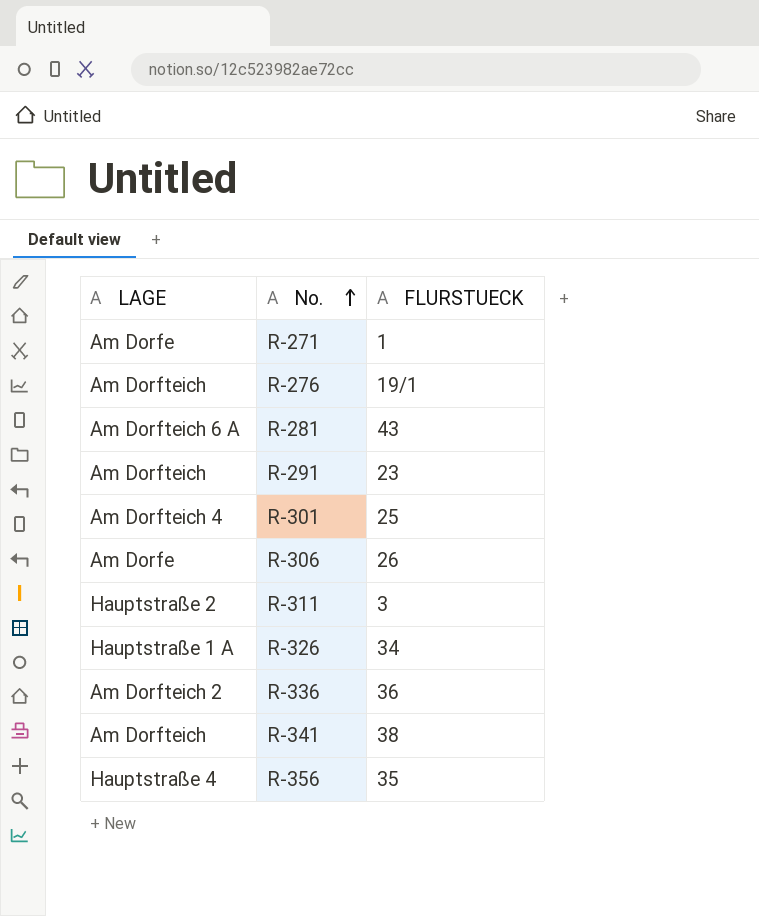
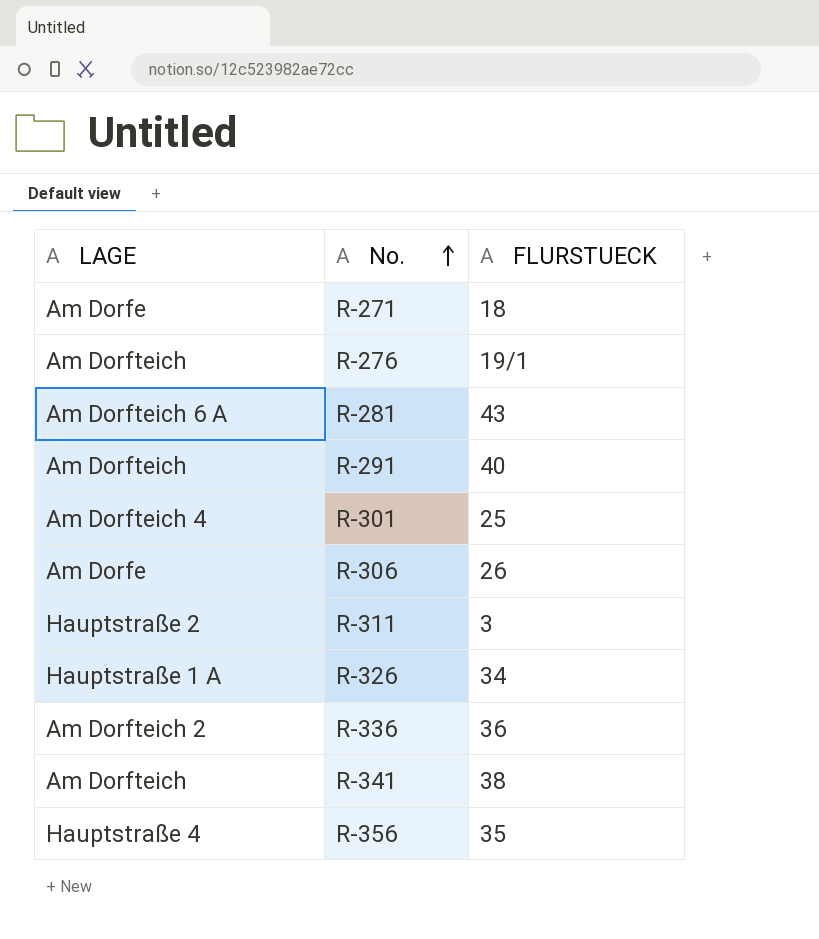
R-271 | FLURSTUECK: 1 -> 18
R-291 | FLURSTUECK: 23 -> 40

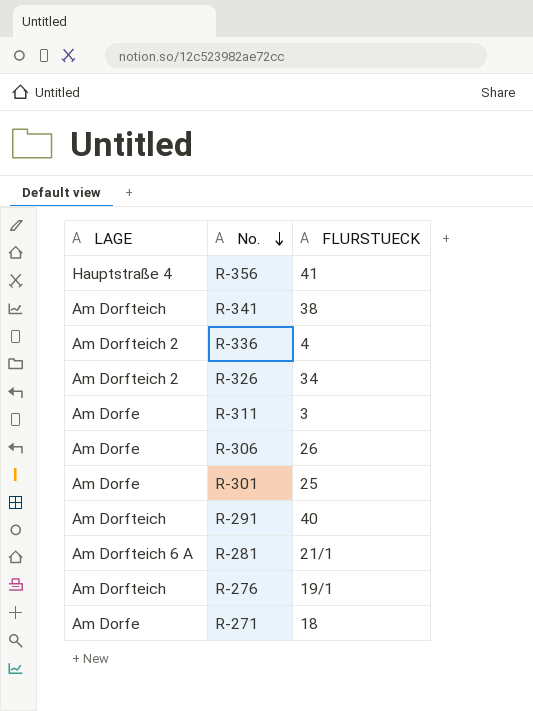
row order: No. ascending -> No. descending
R-356 | FLURSTUECK: 35 -> 41
R-336 | FLURSTUECK: 36 -> 4
R-326 | LAGE: Hauptstraße 1 A -> Am Dorfteich 2
R-311 | LAGE: Hauptstraße 2 -> Am Dorfe
R-301 | LAGE: Am Dorfteich 4 -> Am Dorfe
R-281 | FLURSTUECK: 43 -> 21/1

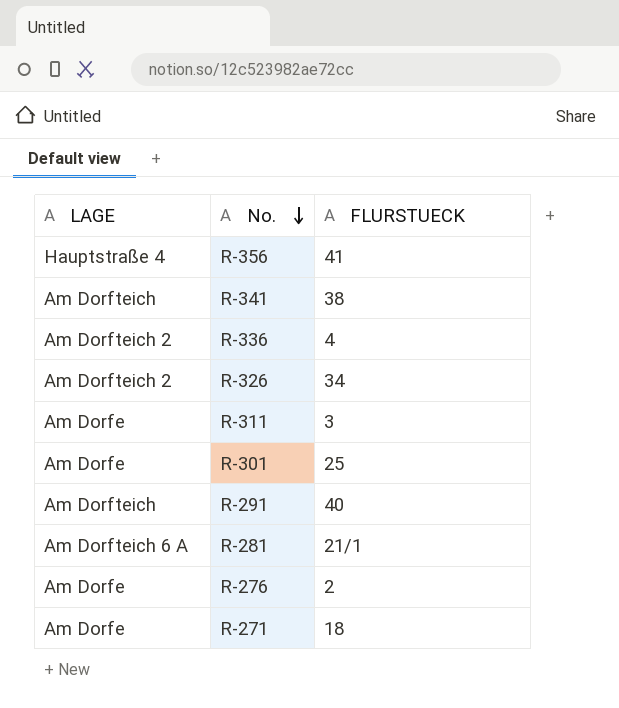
row R-306: Am Dorfe | 26 -> none
R-276 | LAGE: Am Dorfteich -> Am Dorfe
R-276 | FLURSTUECK: 19/1 -> 2

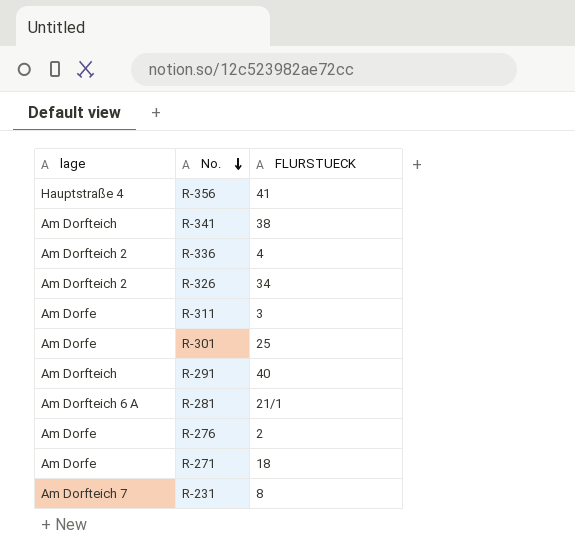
column name: LAGE -> lage
row R-231: none -> Am Dorfteich 7 | 8

